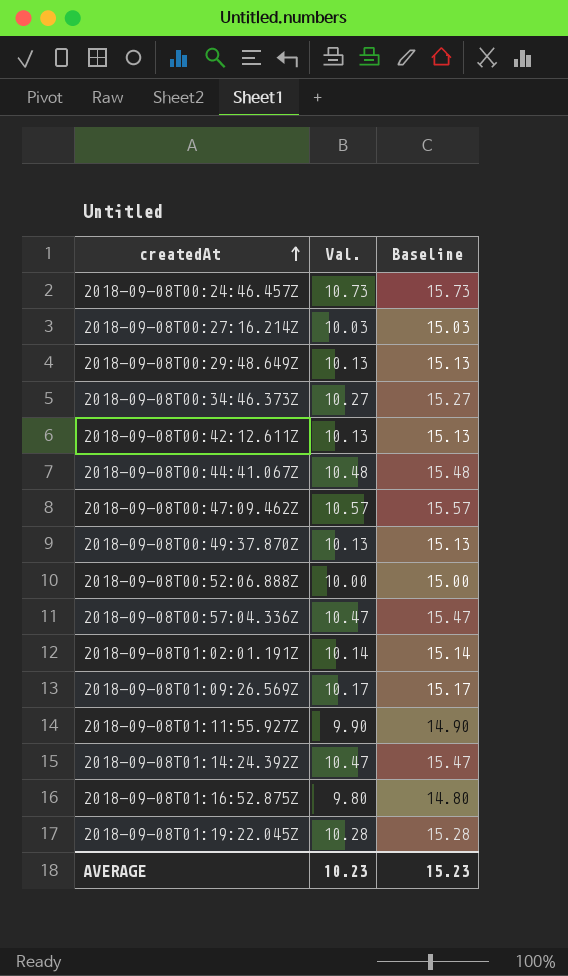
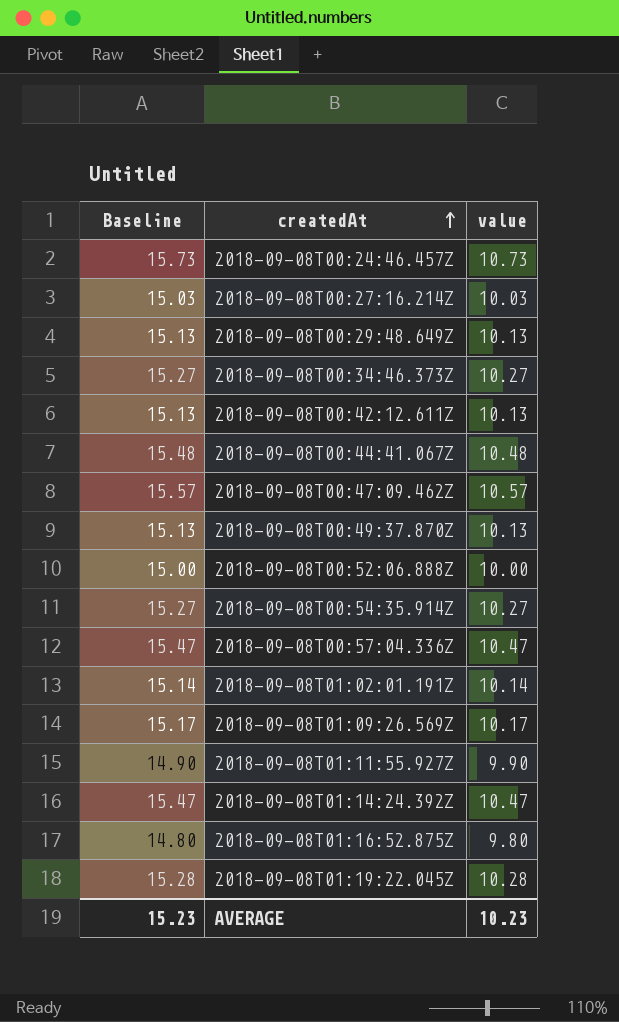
column Baseline | position: 3 -> 1
column name: Val. -> value
row 2018-09-08T00:54:35.914Z: none -> 15.27 | 10.27

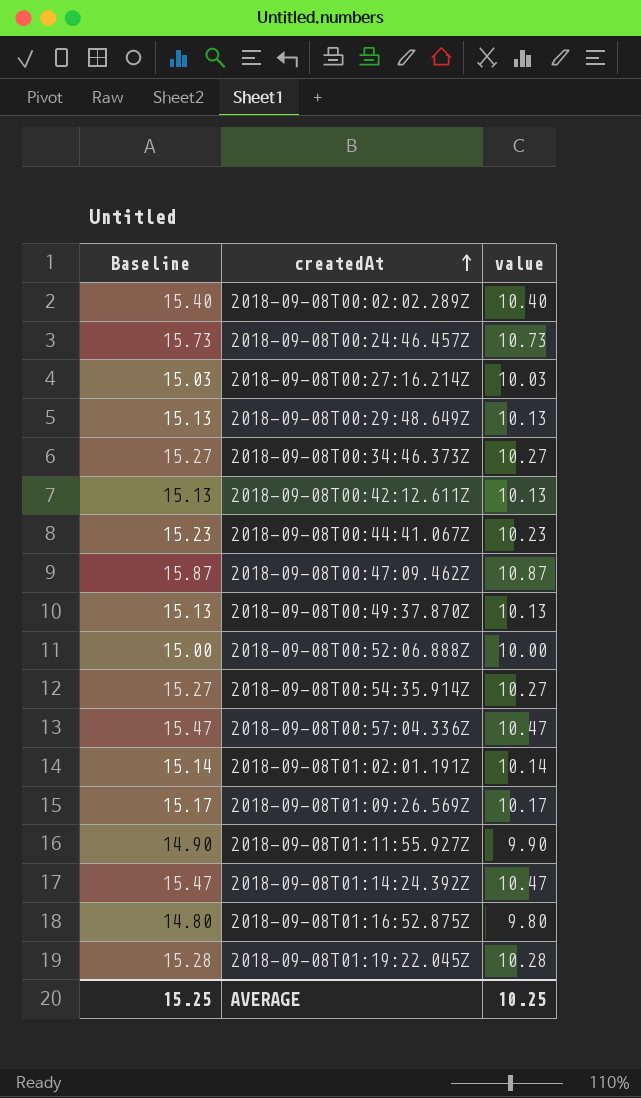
row 2018-09-08T00:02:02.289Z: none -> 15.40 | 10.40
2018-09-08T00:44:41.067Z | Baseline: 15.48 -> 15.23
2018-09-08T00:44:41.067Z | value: 10.48 -> 10.23
2018-09-08T00:47:09.462Z | Baseline: 15.57 -> 15.87
2018-09-08T00:47:09.462Z | value: 10.57 -> 10.87
AVERAGE | Baseline: 15.23 -> 15.25
AVERAGE | value: 10.23 -> 10.25

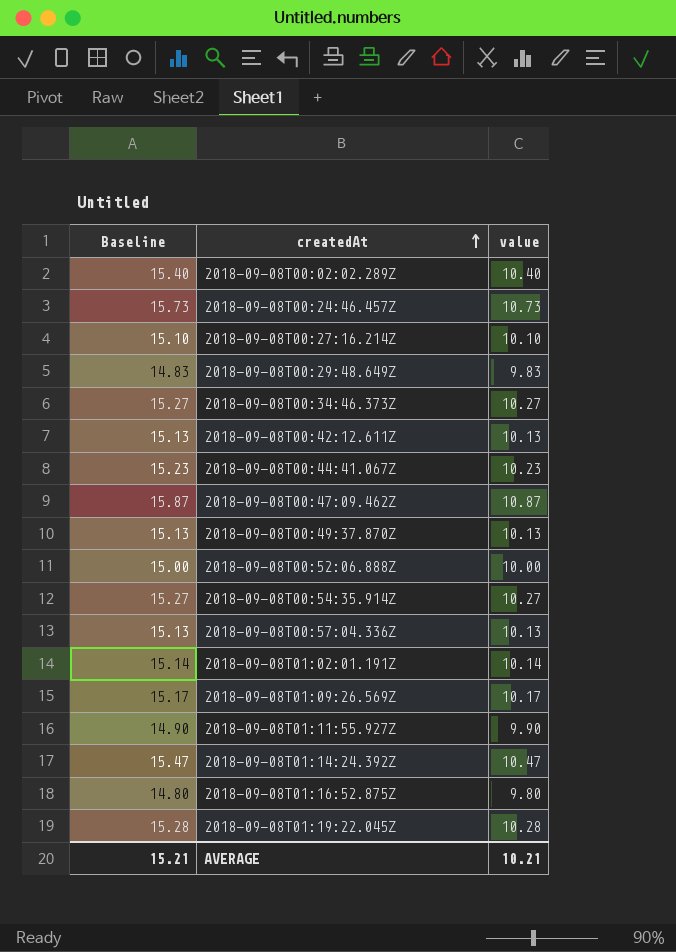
2018-09-08T00:27:16.214Z | Baseline: 15.03 -> 15.10
2018-09-08T00:27:16.214Z | value: 10.03 -> 10.10
2018-09-08T00:29:48.649Z | Baseline: 15.13 -> 14.83
2018-09-08T00:29:48.649Z | value: 10.13 -> 9.83
2018-09-08T00:57:04.336Z | Baseline: 15.47 -> 15.13
2018-09-08T00:57:04.336Z | value: 10.47 -> 10.13
AVERAGE | Baseline: 15.25 -> 15.21
AVERAGE | value: 10.25 -> 10.21

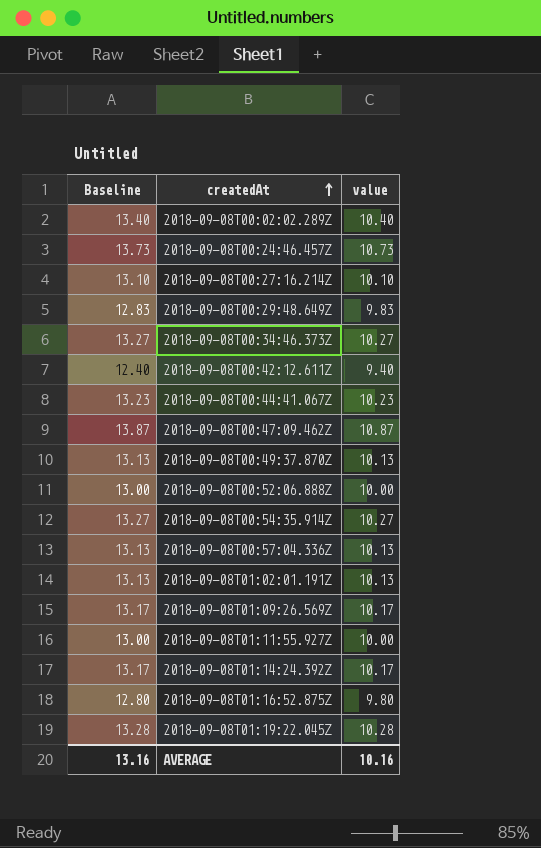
column Baseline | formula: [value] + 5 -> [value] + 3
2018-09-08T00:42:12.611Z | value: 10.13 -> 9.40
2018-09-08T01:02:01.191Z | value: 10.14 -> 10.13
2018-09-08T01:11:55.927Z | value: 9.90 -> 10.00
2018-09-08T01:14:24.392Z | value: 10.47 -> 10.17
AVERAGE | Baseline: 15.21 -> 13.16
AVERAGE | value: 10.21 -> 10.16

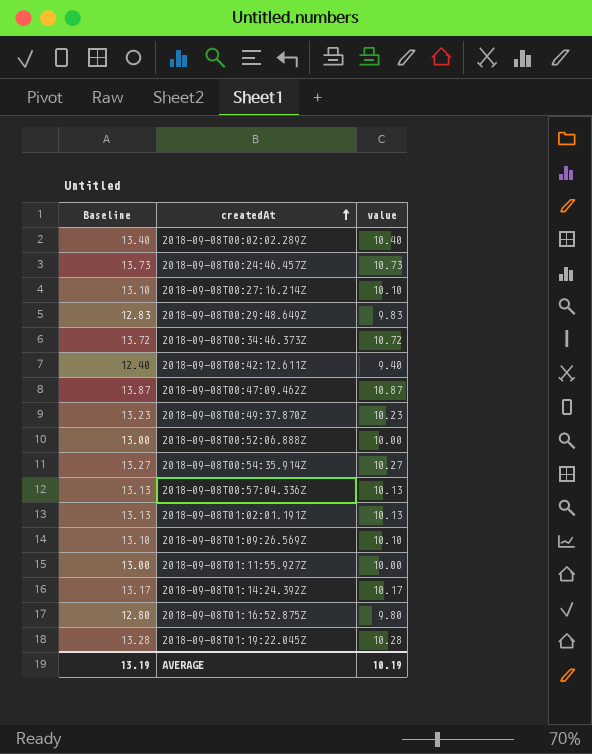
row 2018-09-08T00:44:41.067Z: 13.23 | 10.23 -> none
2018-09-08T00:34:46.373Z | Baseline: 13.27 -> 13.72
2018-09-08T00:34:46.373Z | value: 10.27 -> 10.72
2018-09-08T00:49:37.870Z | Baseline: 13.13 -> 13.23
2018-09-08T00:49:37.870Z | value: 10.13 -> 10.23
2018-09-08T01:09:26.569Z | Baseline: 13.17 -> 13.10
2018-09-08T01:09:26.569Z | value: 10.17 -> 10.10
AVERAGE | Baseline: 13.16 -> 13.19
AVERAGE | value: 10.16 -> 10.19

